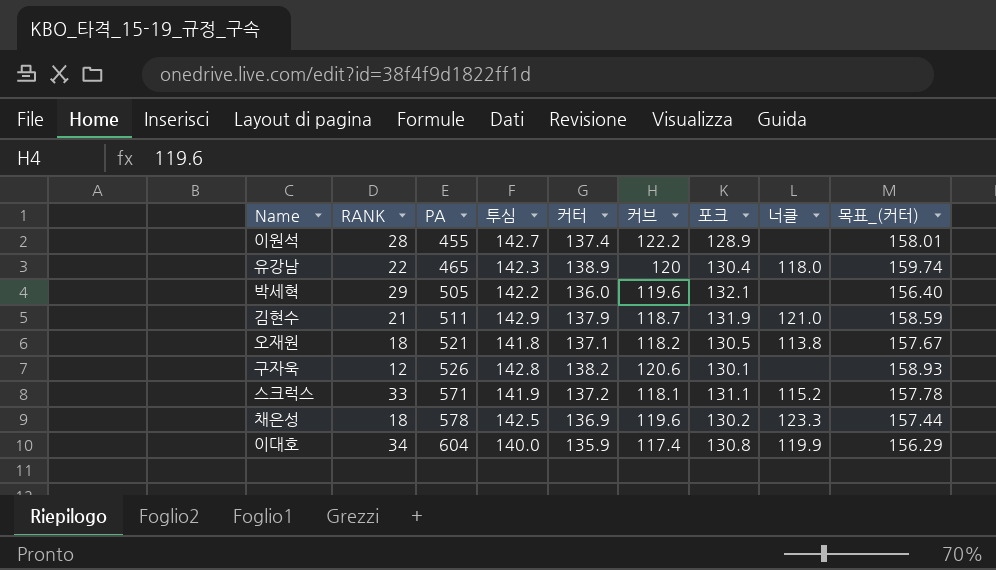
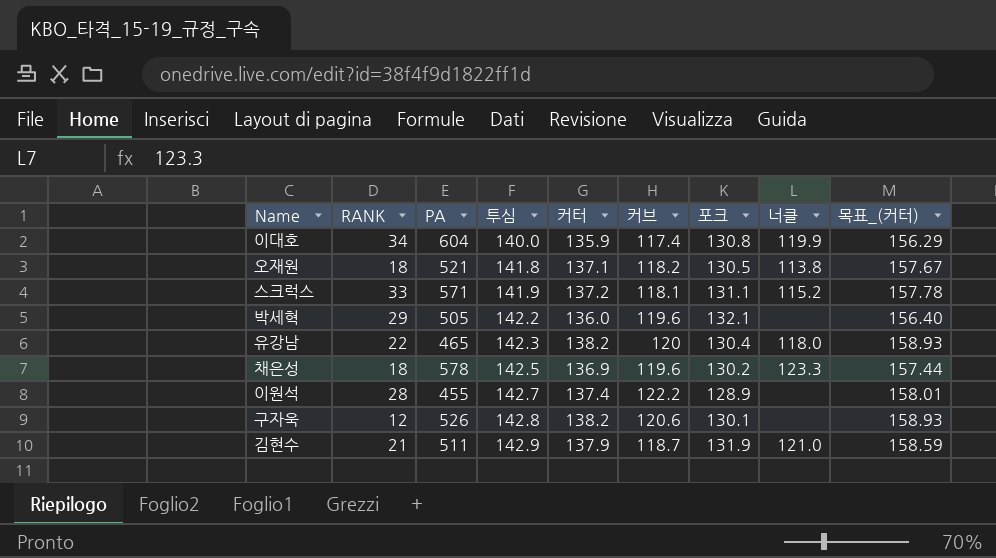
row order: PA ascending -> 투심 ascending
유강남 | 커터: 138.9 -> 138.2
유강남 | 목표_(커터): 159.74 -> 158.93

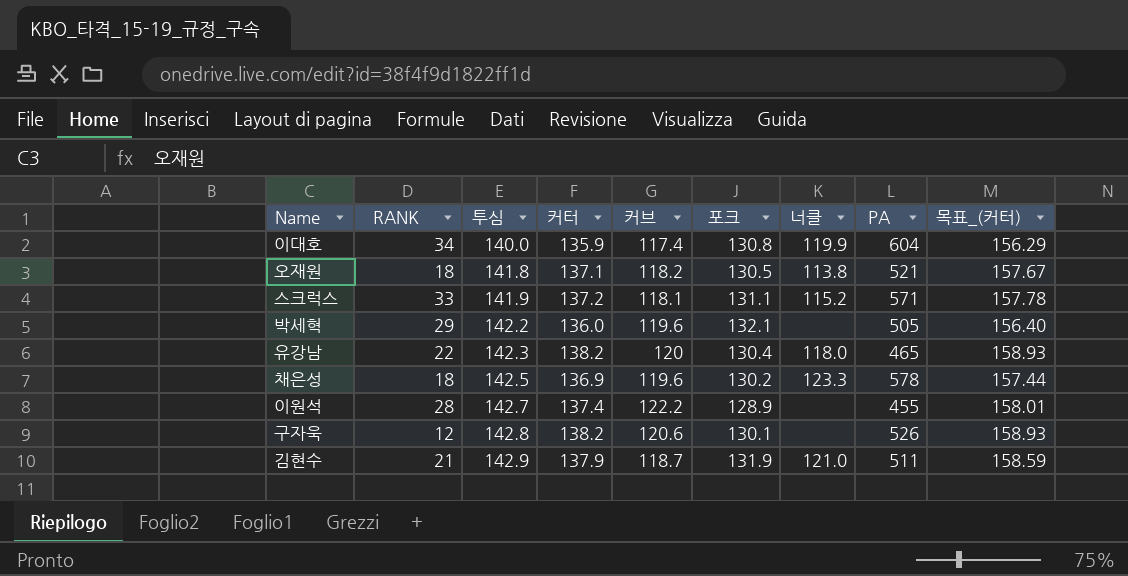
column PA | position: 3 -> 8

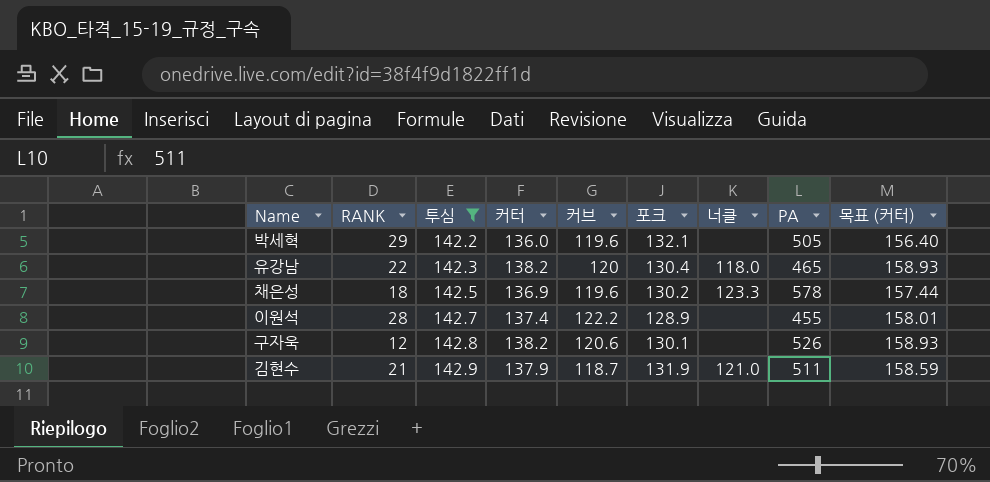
filter: none -> 투심 >= 142.2
column name: 목표_(커터) -> 목표 (커터)

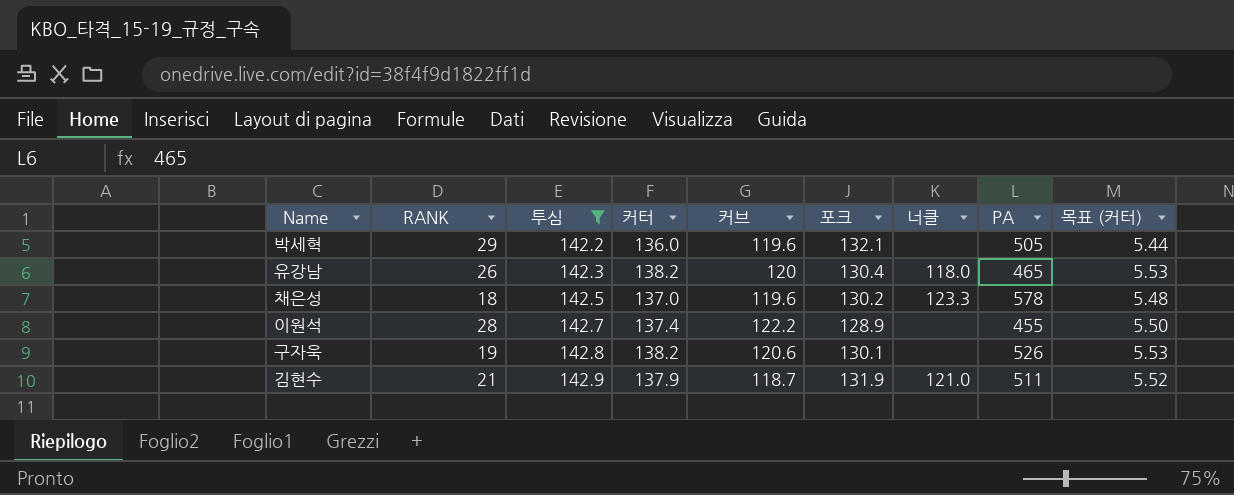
column 목표 (커터) | formula: [커터] * 1.15 -> [커터] * 0.04
유강남 | RANK: 22 -> 26
채은성 | 커터: 136.9 -> 137.0
구자욱 | RANK: 12 -> 19

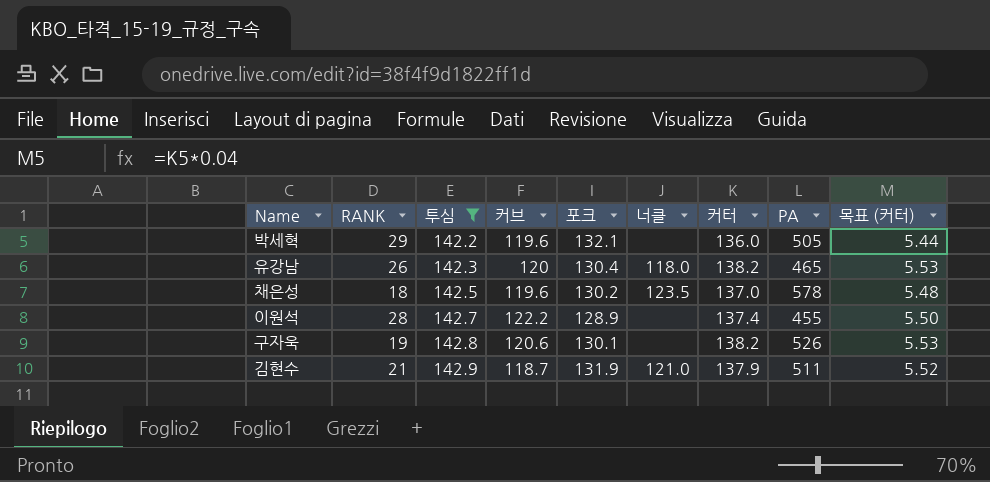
column 커터 | position: 4 -> 7
채은성 | 너클: 123.3 -> 123.5

